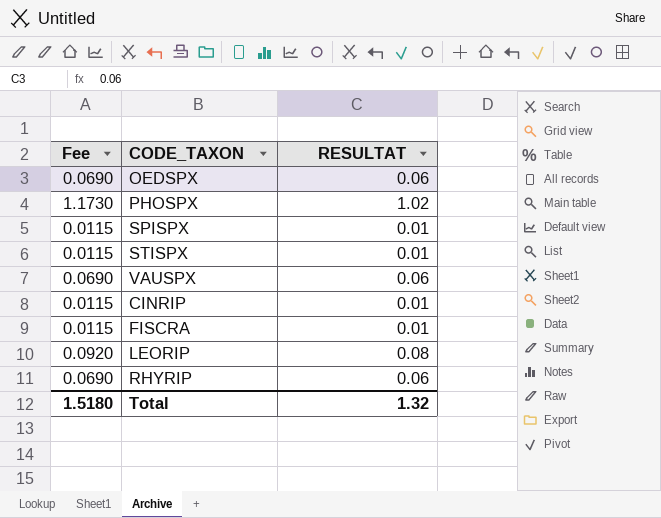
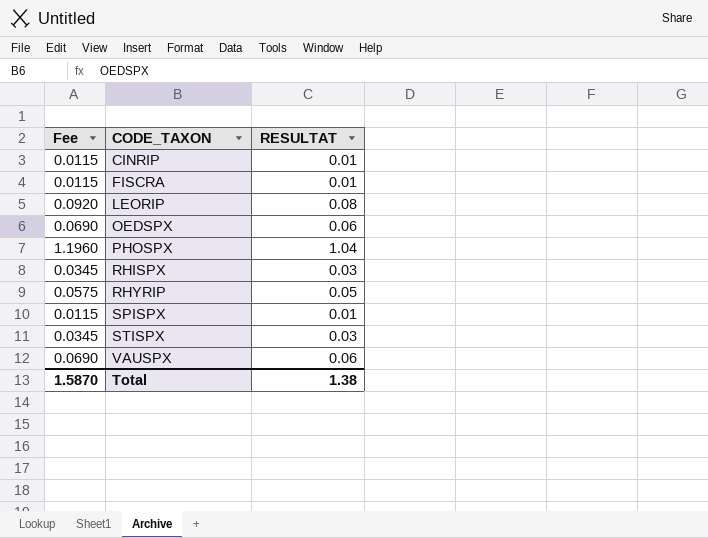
row order: none -> CODE_TAXON ascending
PHOSPX | Fee: 1.1730 -> 1.1960
PHOSPX | RESULTAT: 1.02 -> 1.04
row RHISPX: none -> 0.0345 | 0.03
RHYRIP | Fee: 0.0690 -> 0.0575
RHYRIP | RESULTAT: 0.06 -> 0.05
STISPX | Fee: 0.0115 -> 0.0345
STISPX | RESULTAT: 0.01 -> 0.03
Total | Fee: 1.5180 -> 1.5870
Total | RESULTAT: 1.32 -> 1.38

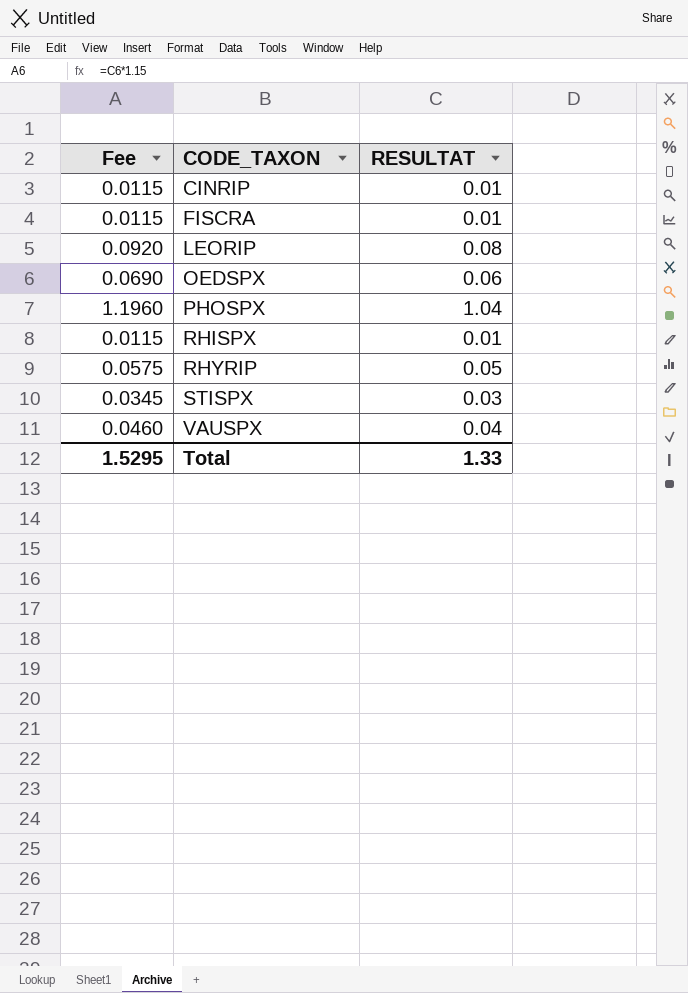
row SPISPX: 0.0115 | 0.01 -> none
RHISPX | Fee: 0.0345 -> 0.0115
RHISPX | RESULTAT: 0.03 -> 0.01
VAUSPX | Fee: 0.0690 -> 0.0460
VAUSPX | RESULTAT: 0.06 -> 0.04
Total | Fee: 1.5870 -> 1.5295
Total | RESULTAT: 1.38 -> 1.33

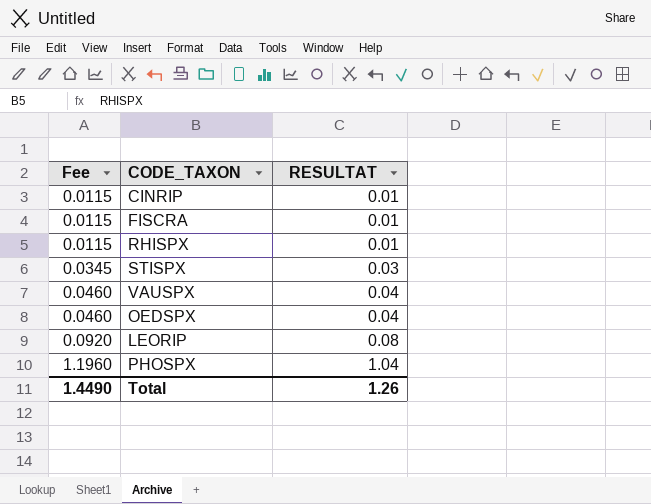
row order: CODE_TAXON ascending -> Fee ascending
row RHYRIP: 0.0575 | 0.05 -> none
OEDSPX | Fee: 0.0690 -> 0.0460
OEDSPX | RESULTAT: 0.06 -> 0.04
Total | Fee: 1.5295 -> 1.4490
Total | RESULTAT: 1.33 -> 1.26

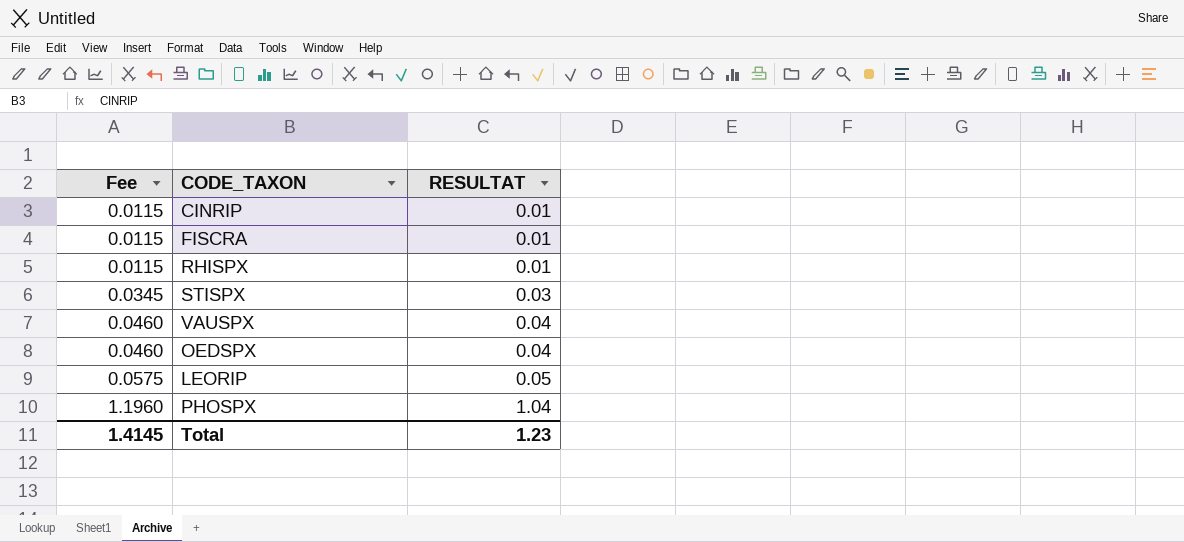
LEORIP | Fee: 0.0920 -> 0.0575
LEORIP | RESULTAT: 0.08 -> 0.05
Total | Fee: 1.4490 -> 1.4145
Total | RESULTAT: 1.26 -> 1.23

